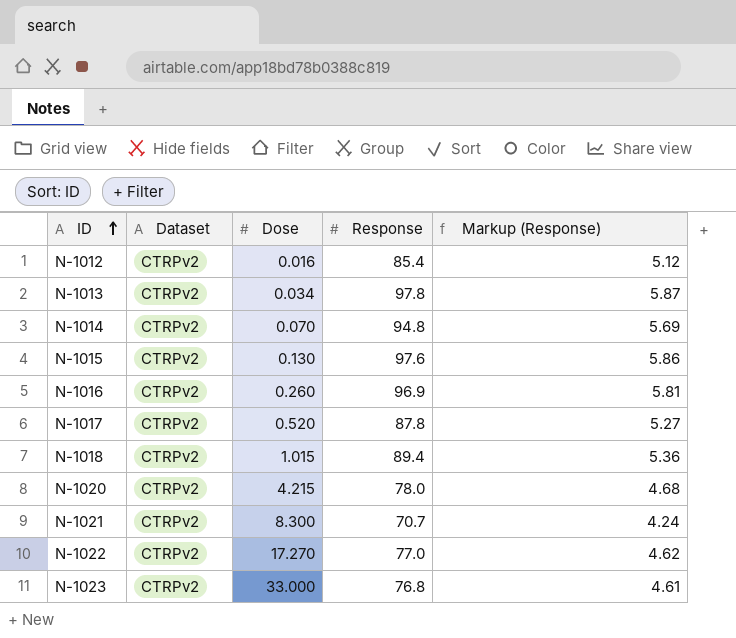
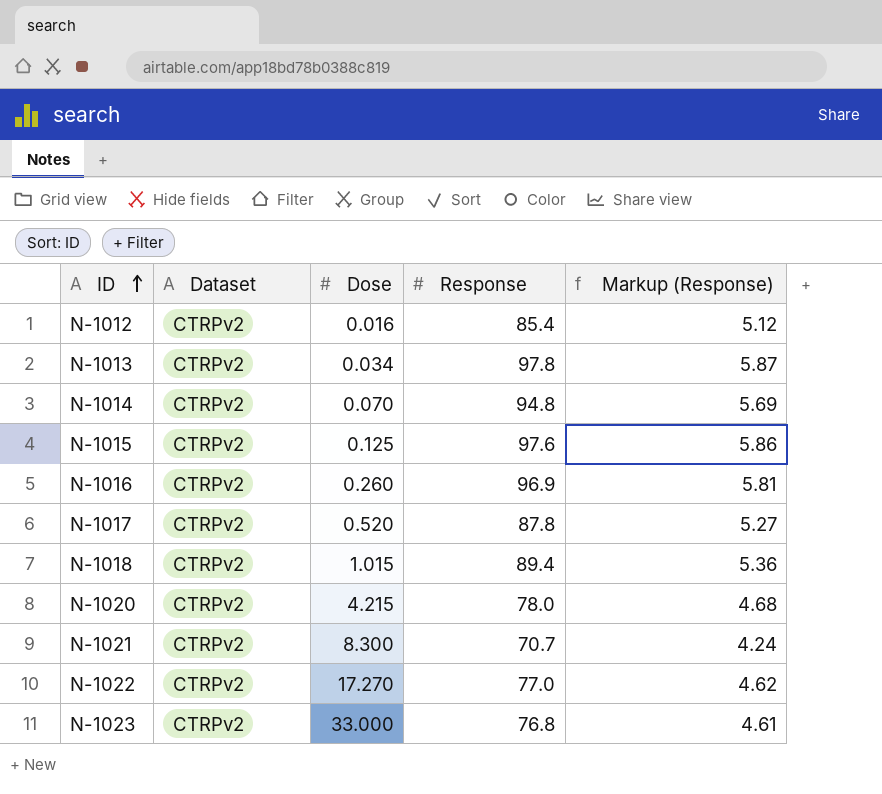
N-1015 | Dose: 0.130 -> 0.125

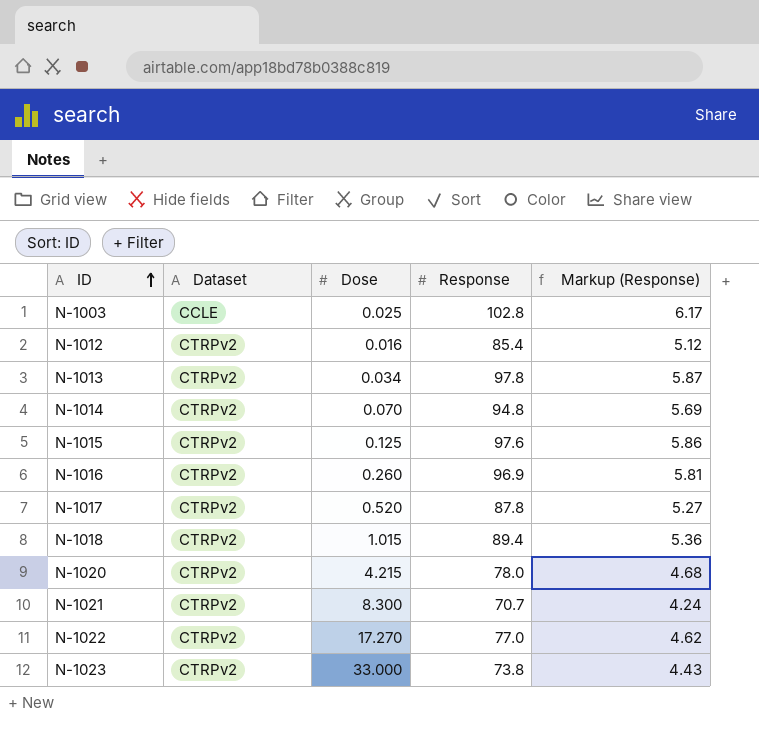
row N-1003: none -> CCLE | 0.025 | 102.8 | 6.17
N-1023 | Response: 76.8 -> 73.8
N-1023 | Markup (Response): 4.61 -> 4.43

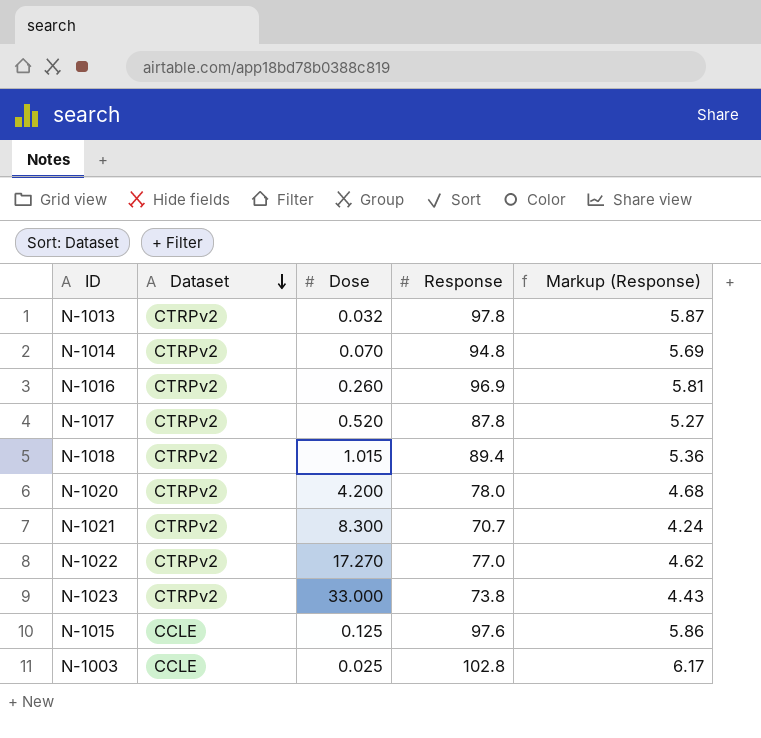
row order: ID ascending -> Dataset descending
row N-1012: CTRPv2 | 0.016 | 85.4 | 5.12 -> none
N-1013 | Dose: 0.034 -> 0.032
N-1020 | Dose: 4.215 -> 4.200
N-1015 | Dataset: CTRPv2 -> CCLE

